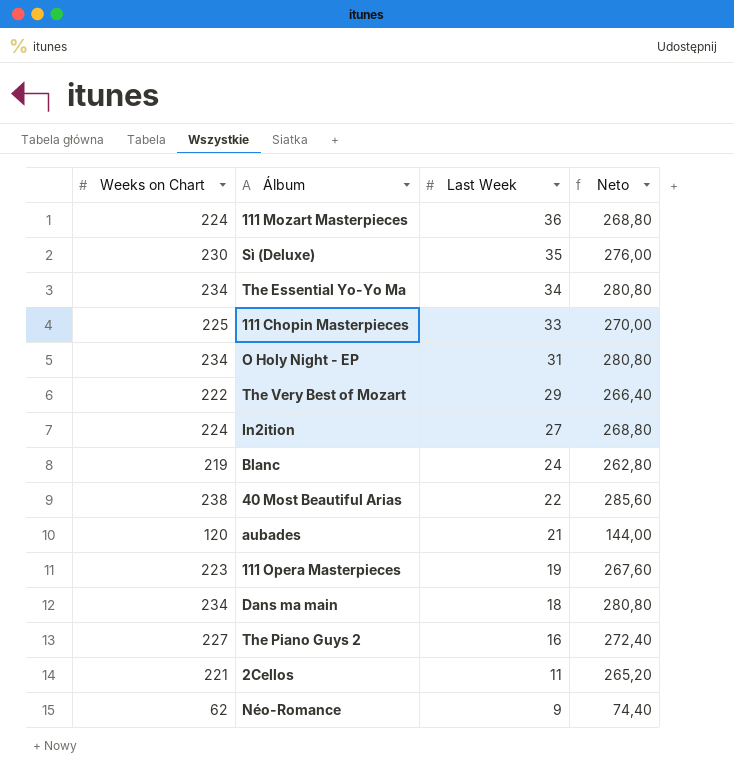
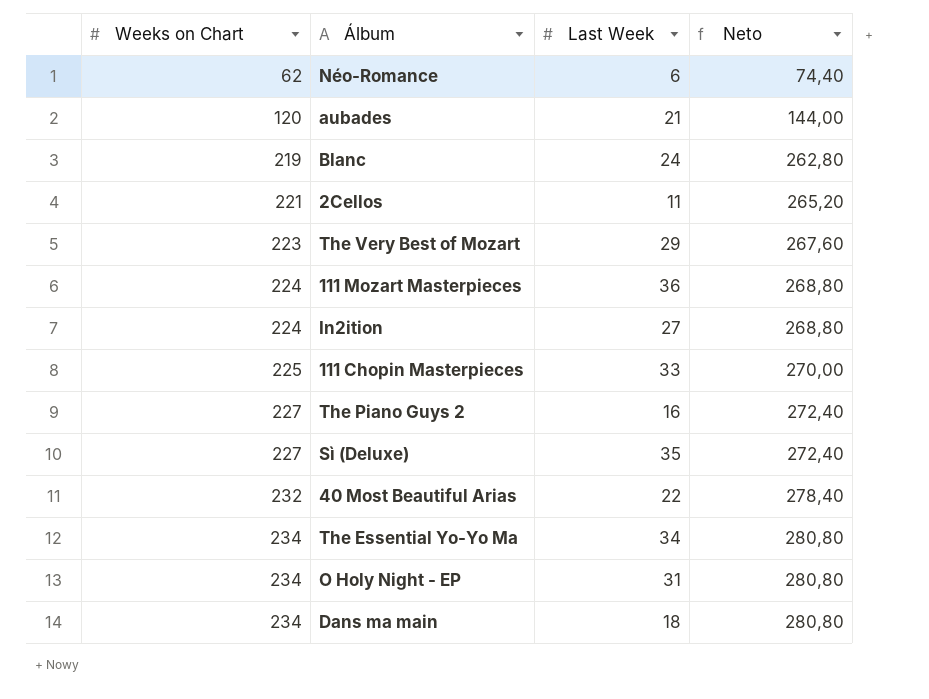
row order: Last Week descending -> Weeks on Chart ascending
row 111 Opera Masterpieces: 223 | 19 | 267,60 -> none
Néo-Romance | Last Week: 9 -> 6
The Very Best of Mozart | Weeks on Chart: 222 -> 223
The Very Best of Mozart | Neto: 266,40 -> 267,60
Sì (Deluxe) | Weeks on Chart: 230 -> 227
Sì (Deluxe) | Neto: 276,00 -> 272,40
40 Most Beautiful Arias | Weeks on Chart: 238 -> 232
40 Most Beautiful Arias | Neto: 285,60 -> 278,40

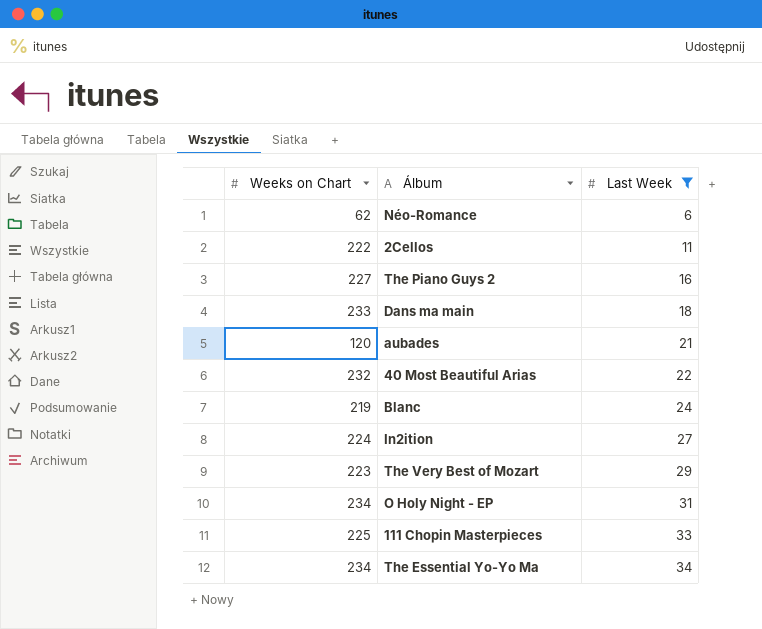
filter: none -> Last Week <= 34
row order: Weeks on Chart ascending -> Last Week ascending
column Neto | formula: [Weeks on Chart] * 1,2 -> none
2Cellos | Weeks on Chart: 221 -> 222
Dans ma main | Weeks on Chart: 234 -> 233

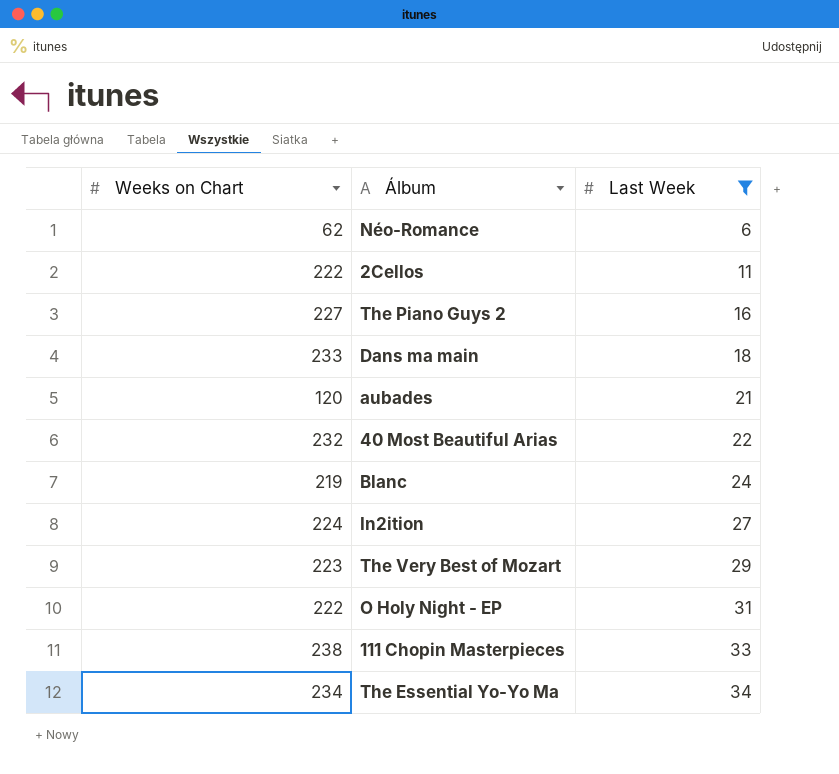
O Holy Night - EP | Weeks on Chart: 234 -> 222
111 Chopin Masterpieces | Weeks on Chart: 225 -> 238

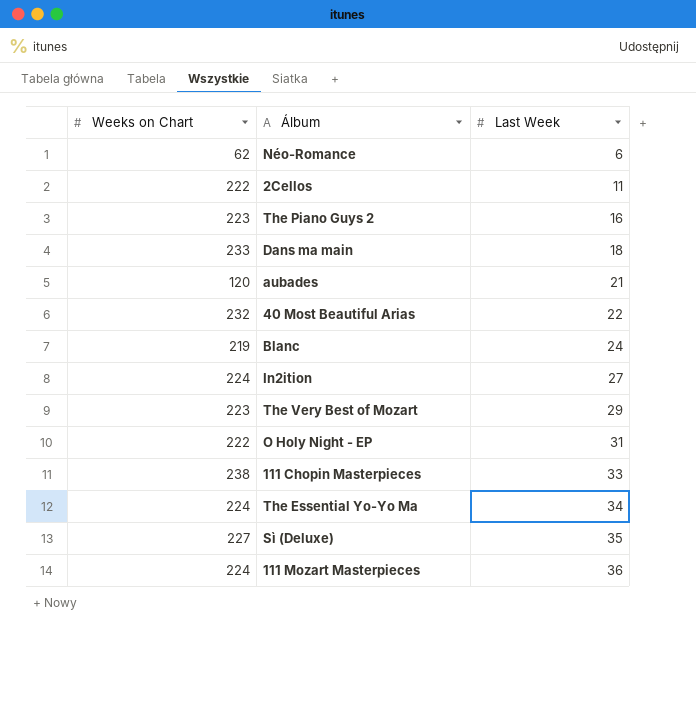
filter: Last Week <= 34 -> none
The Piano Guys 2 | Weeks on Chart: 227 -> 223
The Essential Yo-Yo Ma | Weeks on Chart: 234 -> 224

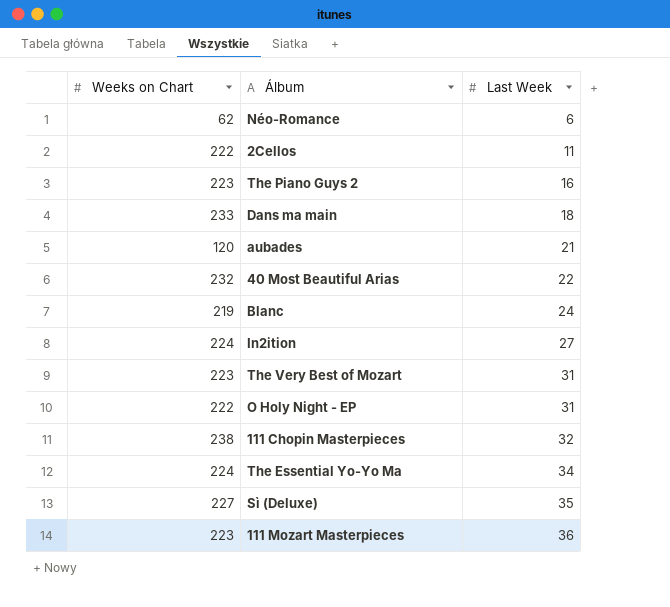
The Very Best of Mozart | Last Week: 29 -> 31
111 Chopin Masterpieces | Last Week: 33 -> 32
111 Mozart Masterpieces | Weeks on Chart: 224 -> 223

